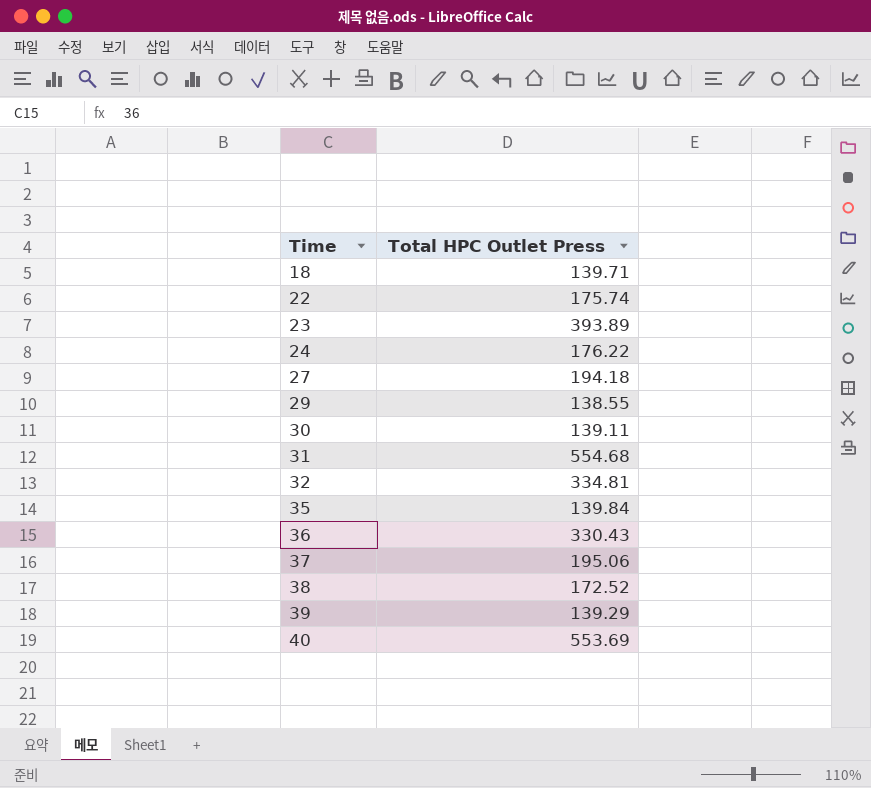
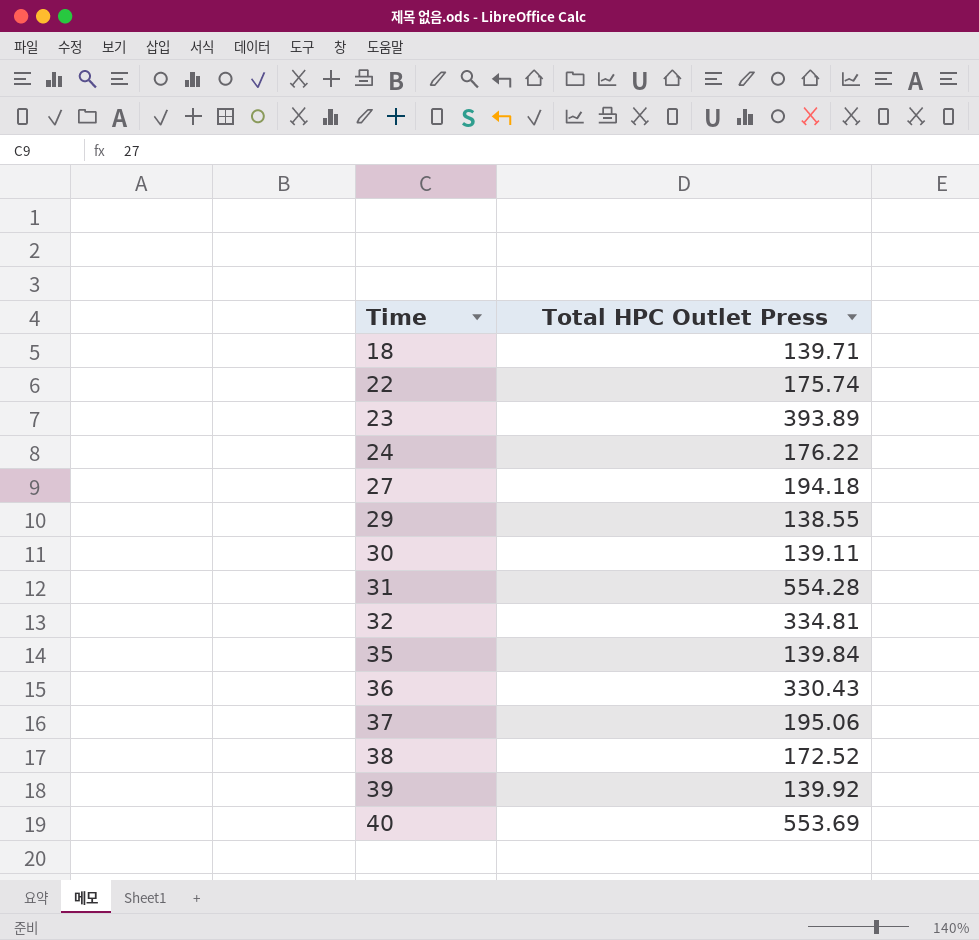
31 | Total HPC Outlet Press: 554.68 -> 554.28
39 | Total HPC Outlet Press: 139.29 -> 139.92

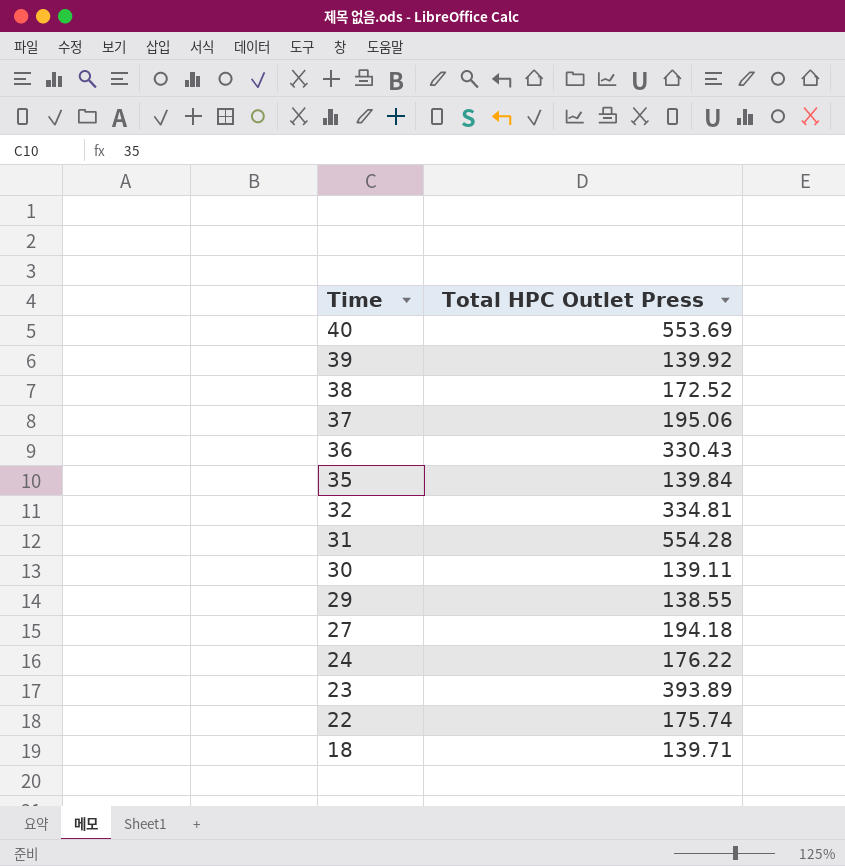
row order: Time ascending -> Time descending

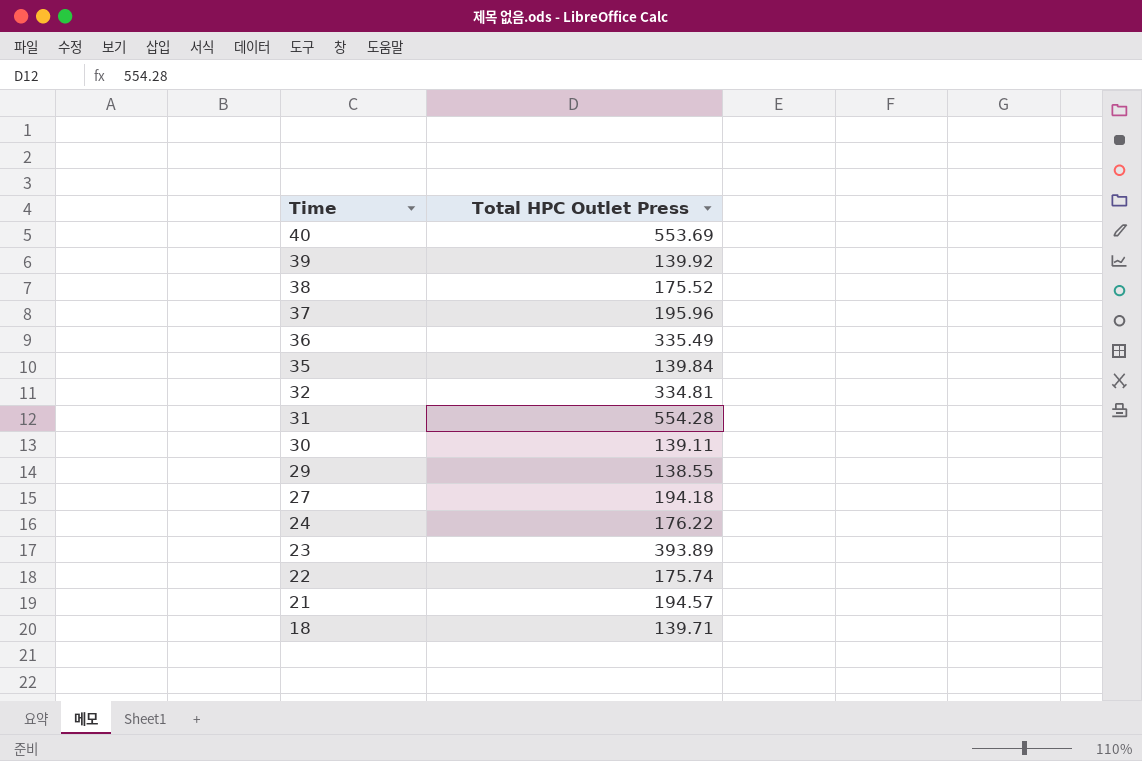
38 | Total HPC Outlet Press: 172.52 -> 175.52
37 | Total HPC Outlet Press: 195.06 -> 195.96
36 | Total HPC Outlet Press: 330.43 -> 335.49
row 21: none -> 194.57

